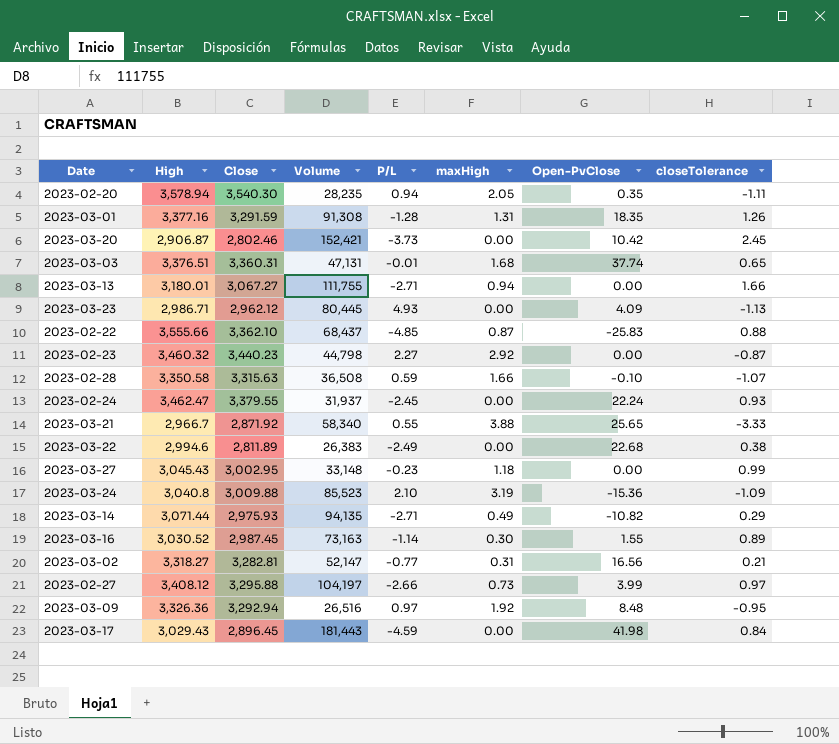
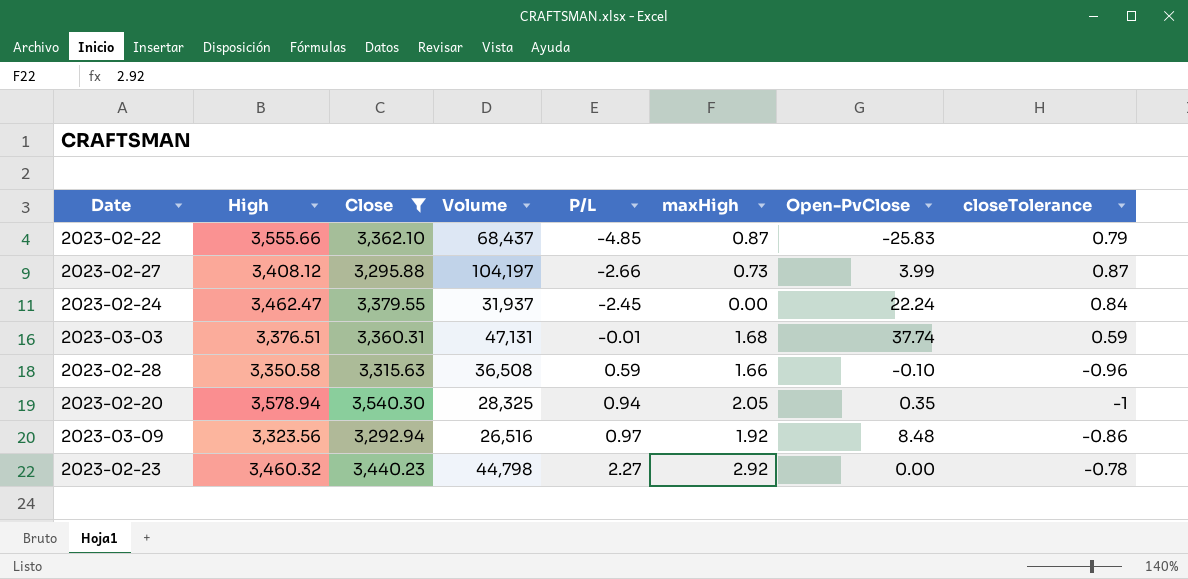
filter: none -> Close >= 3,292.94
row order: none -> P/L ascending
2023-02-22 | closeTolerance: 0.88 -> 0.79
2023-02-27 | closeTolerance: 0.97 -> 0.87
2023-02-24 | closeTolerance: 0.93 -> 0.84
2023-03-03 | closeTolerance: 0.65 -> 0.59
2023-02-28 | closeTolerance: -1.07 -> -0.96
2023-02-20 | Volume: 28,235 -> 28,325
2023-02-20 | closeTolerance: -1.11 -> -1
2023-03-09 | High: 3,326.36 -> 3,323.56
2023-03-09 | closeTolerance: -0.95 -> -0.86
2023-02-23 | closeTolerance: -0.87 -> -0.78

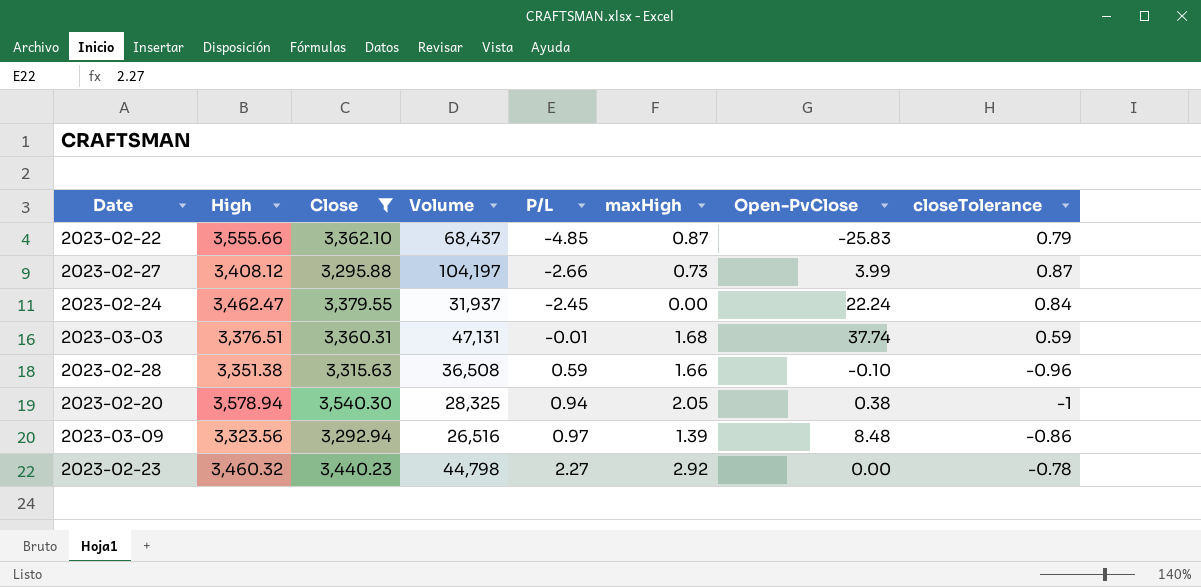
2023-02-28 | High: 3,350.58 -> 3,351.38
2023-02-20 | Open-PvClose: 0.35 -> 0.38
2023-03-09 | maxHigh: 1.92 -> 1.39

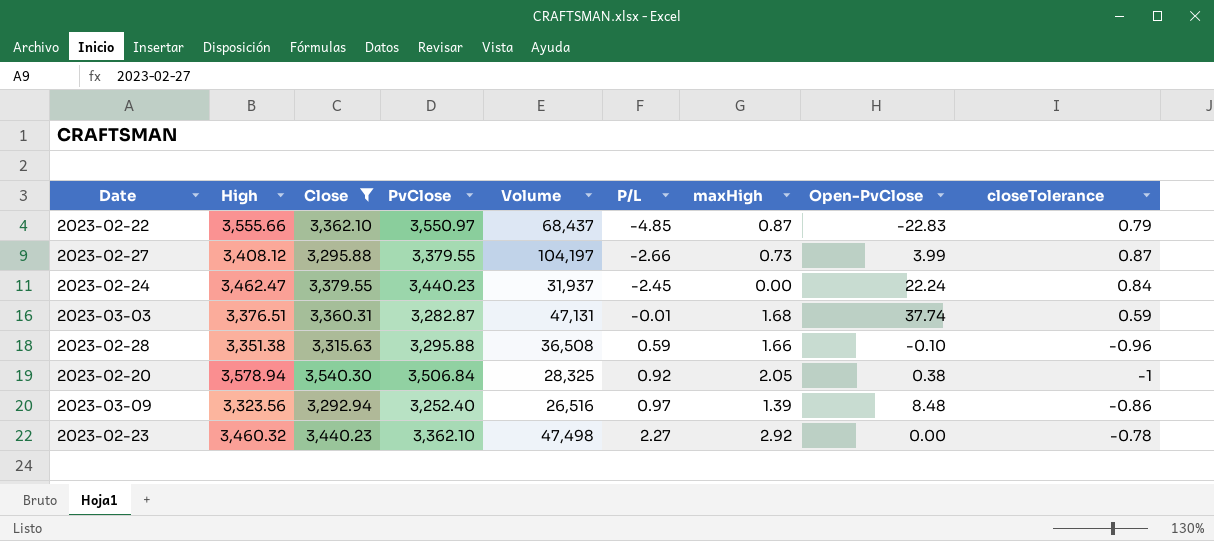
column PvClose | position: none -> 4
2023-02-22 | Open-PvClose: -25.83 -> -22.83
2023-02-20 | P/L: 0.94 -> 0.92
2023-02-23 | Volume: 44,798 -> 47,498

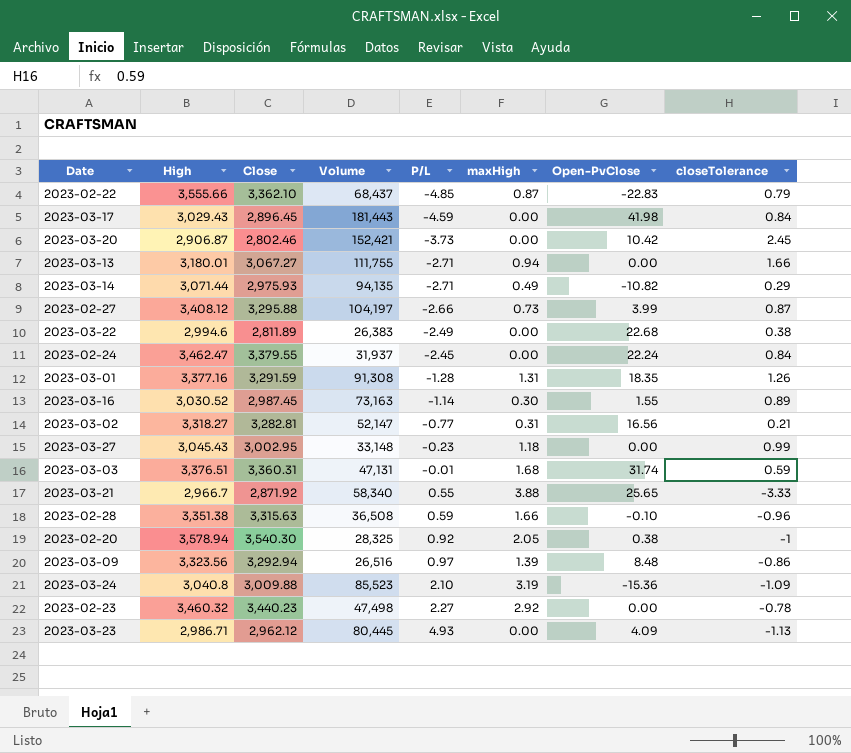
filter: Close >= 3,292.94 -> none
column PvClose | position: 4 -> none
2023-03-03 | Open-PvClose: 37.74 -> 31.74

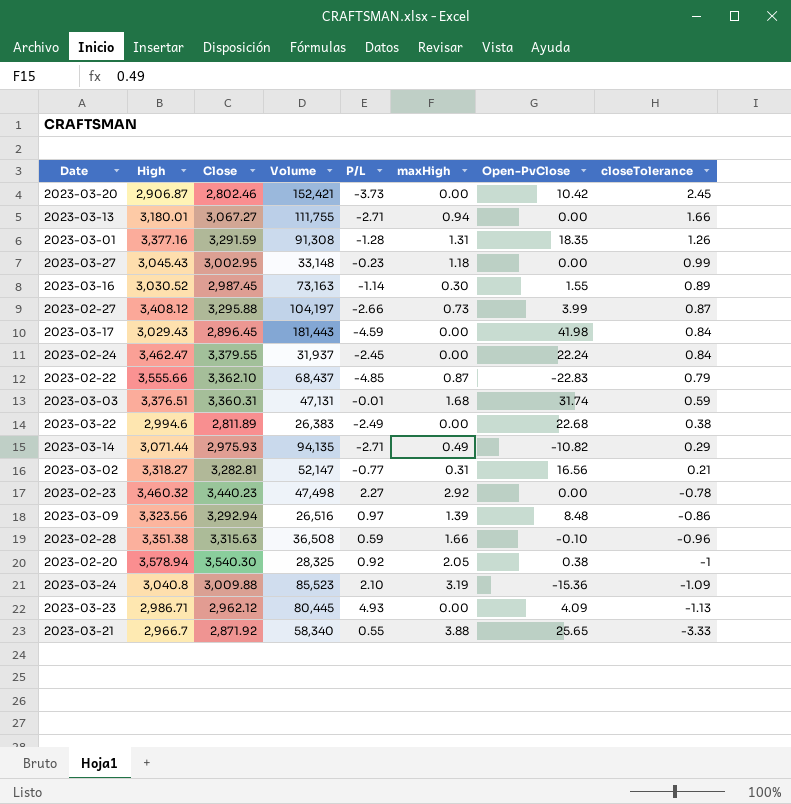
row order: P/L ascending -> closeTolerance descending

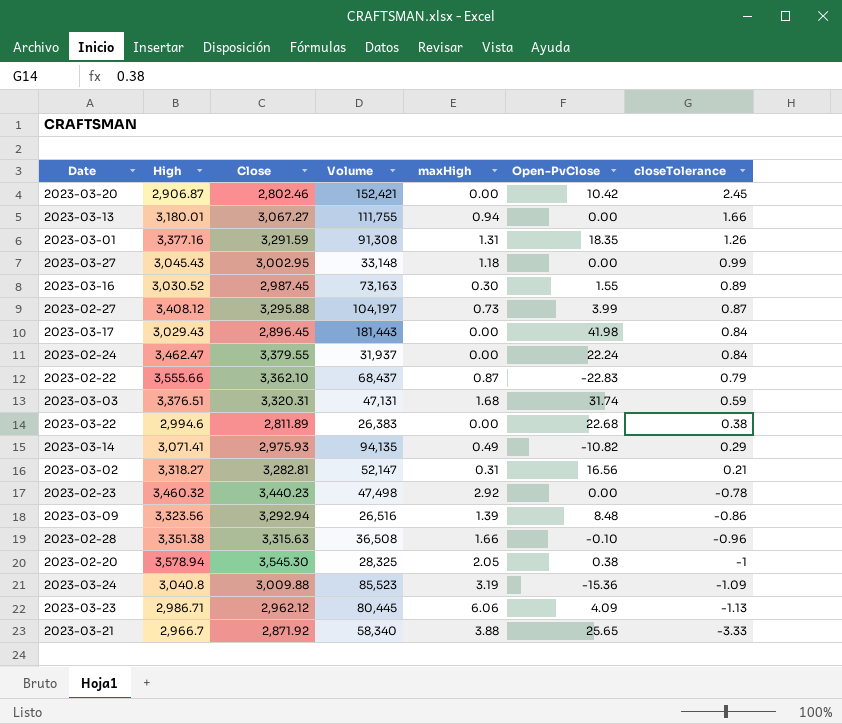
column P/L | position: 5 -> none
2023-03-03 | Close: 3,360.31 -> 3,320.31
2023-03-14 | High: 3,071.44 -> 3,071.41
2023-02-20 | Close: 3,540.30 -> 3,545.30
2023-03-23 | maxHigh: 0.00 -> 6.06

